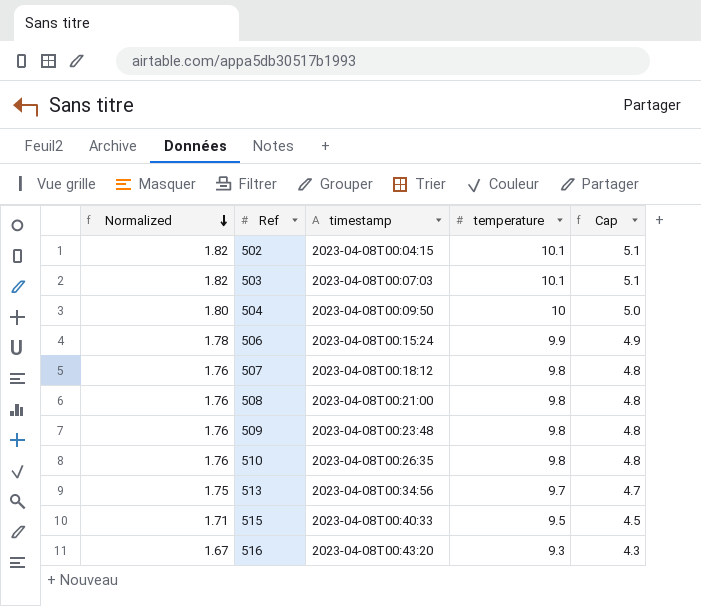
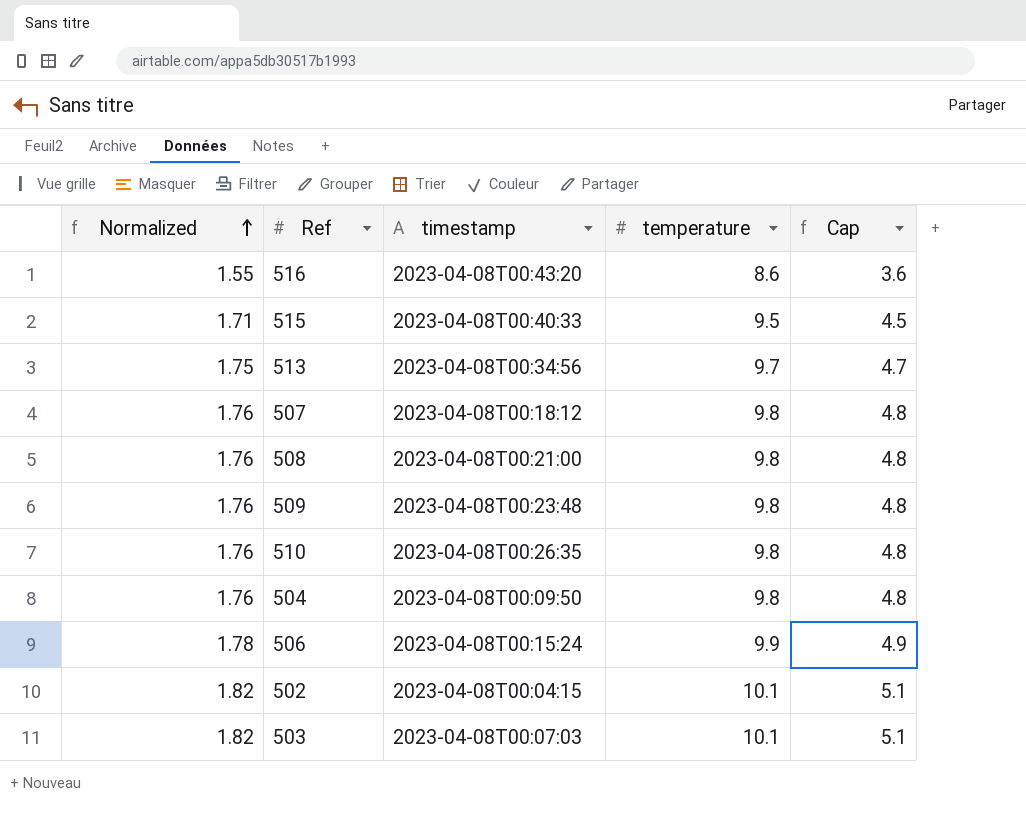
row order: Normalized descending -> Normalized ascending
516 | Normalized: 1.67 -> 1.55
516 | temperature: 9.3 -> 8.6
516 | Cap: 4.3 -> 3.6
504 | Normalized: 1.80 -> 1.76
504 | temperature: 10 -> 9.8
504 | Cap: 5.0 -> 4.8

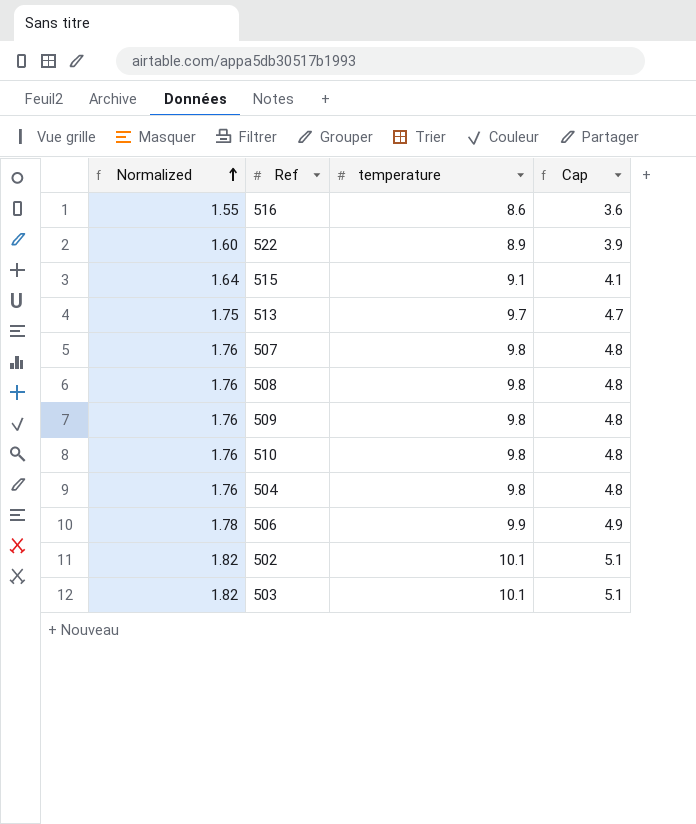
column timestamp | position: 3 -> none
row 522: none -> 1.60 | 8.9 | 3.9
515 | Normalized: 1.71 -> 1.64
515 | temperature: 9.5 -> 9.1
515 | Cap: 4.5 -> 4.1

